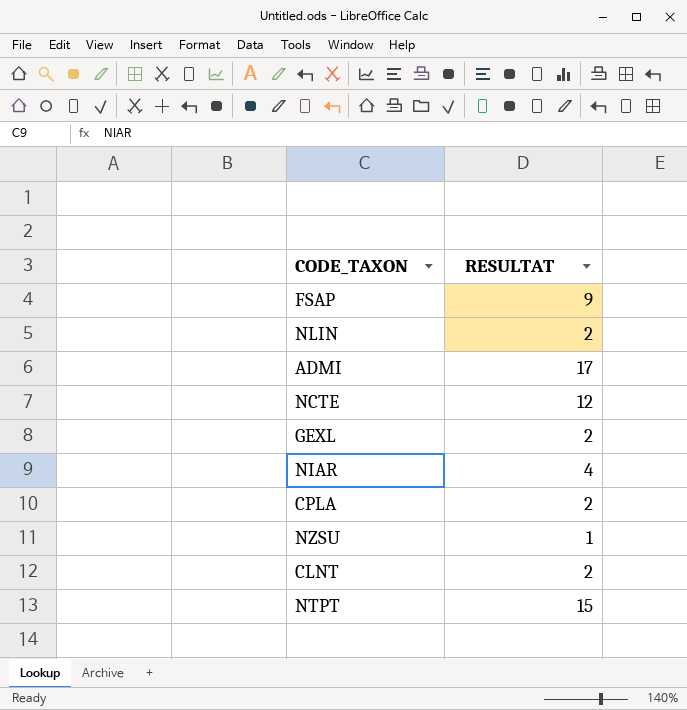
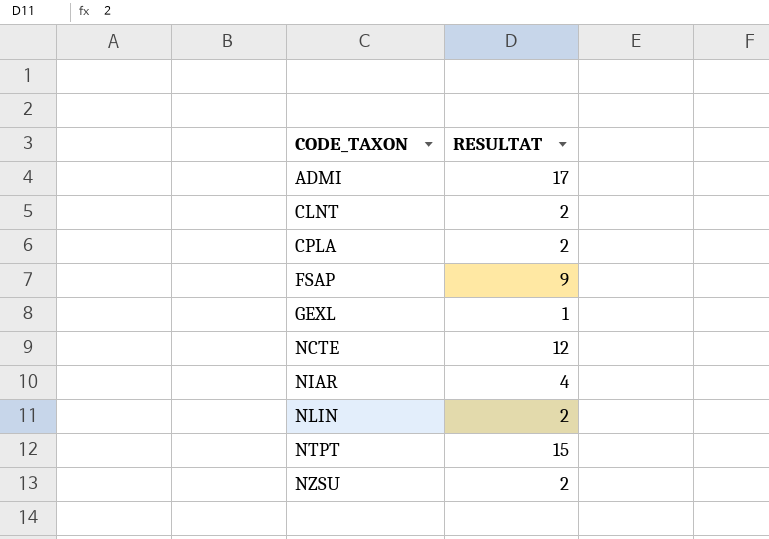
row order: none -> CODE_TAXON ascending
GEXL | RESULTAT: 2 -> 1
NZSU | RESULTAT: 1 -> 2

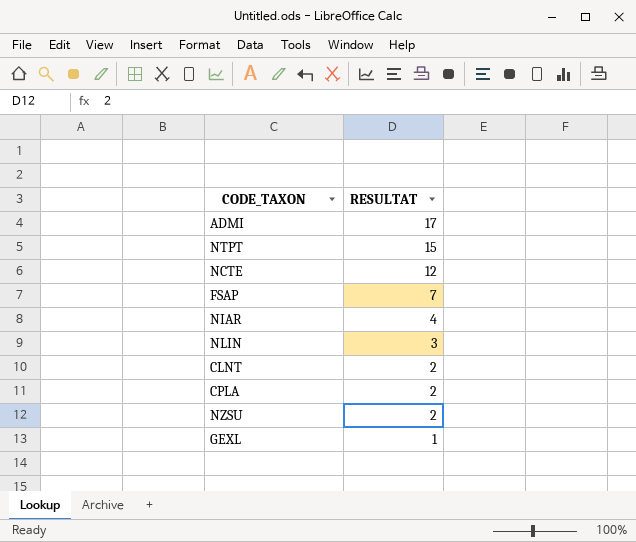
row order: CODE_TAXON ascending -> RESULTAT descending
FSAP | RESULTAT: 9 -> 7
NLIN | RESULTAT: 2 -> 3

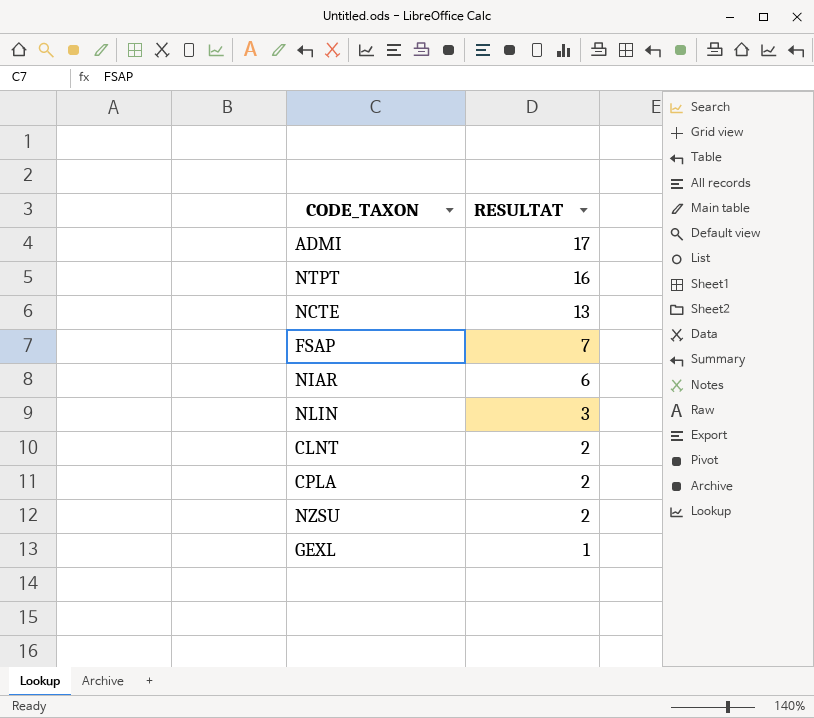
NTPT | RESULTAT: 15 -> 16
NCTE | RESULTAT: 12 -> 13
NIAR | RESULTAT: 4 -> 6

